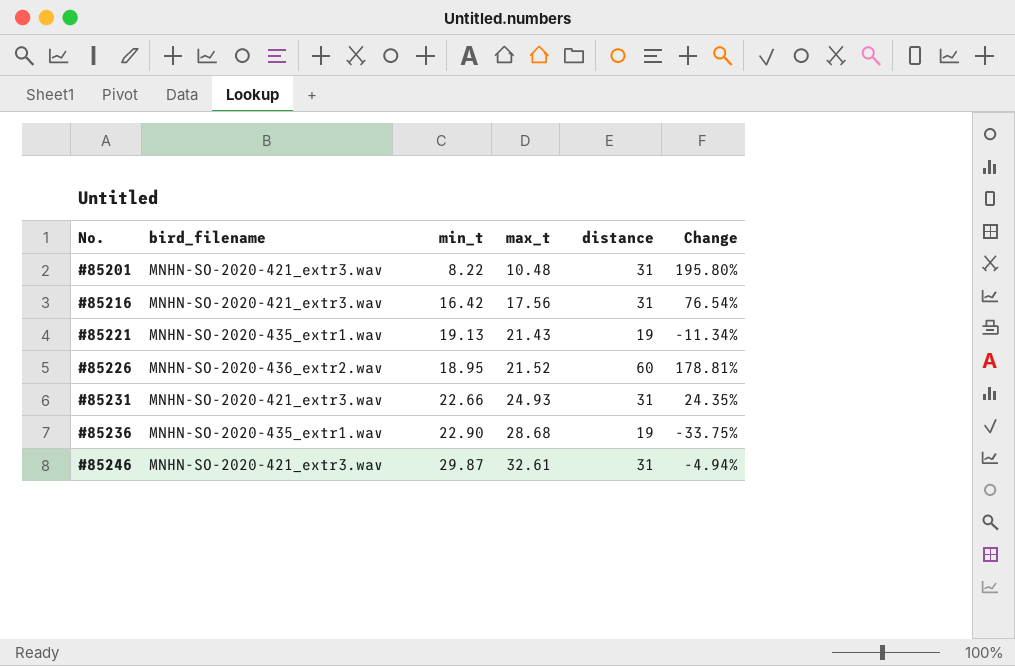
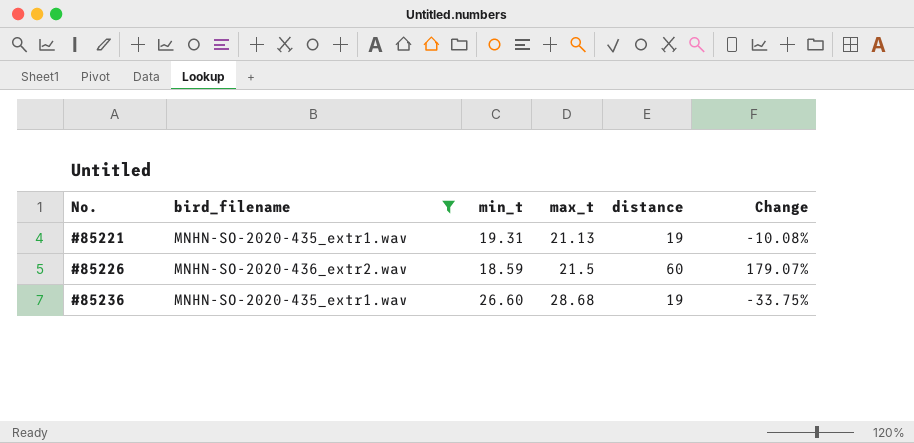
filter: none -> bird_filename != MNHN-SO-2020-421_extr3.wav
#85221 | min_t: 19.13 -> 19.31
#85221 | max_t: 21.43 -> 21.13
#85221 | Change: -11.34% -> -10.08%
#85226 | min_t: 18.95 -> 18.59
#85226 | max_t: 21.52 -> 21.5
#85226 | Change: 178.81% -> 179.07%
#85236 | min_t: 22.90 -> 26.60

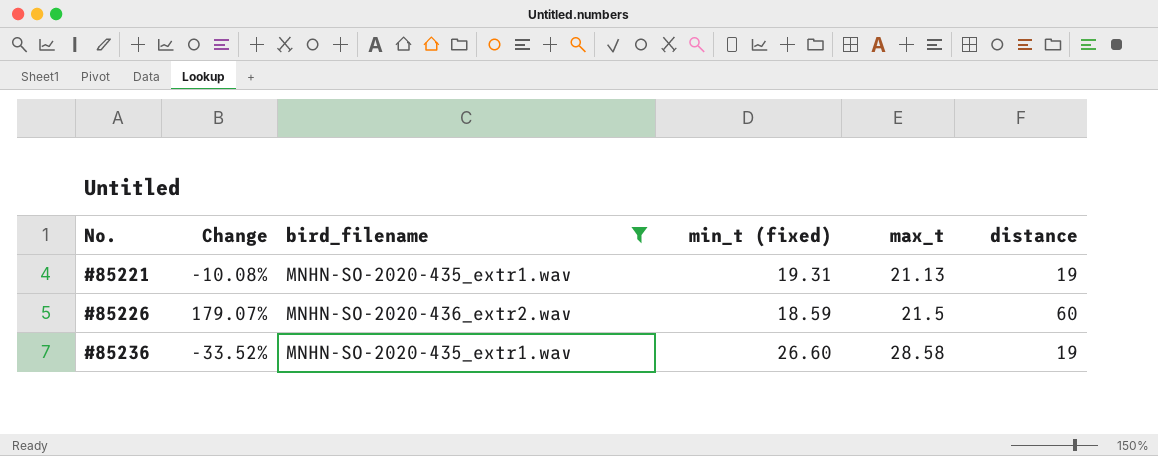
column Change | position: 6 -> 2
column name: min_t -> min_t (fixed)
#85236 | Change: -33.75% -> -33.52%
#85236 | max_t: 28.68 -> 28.58

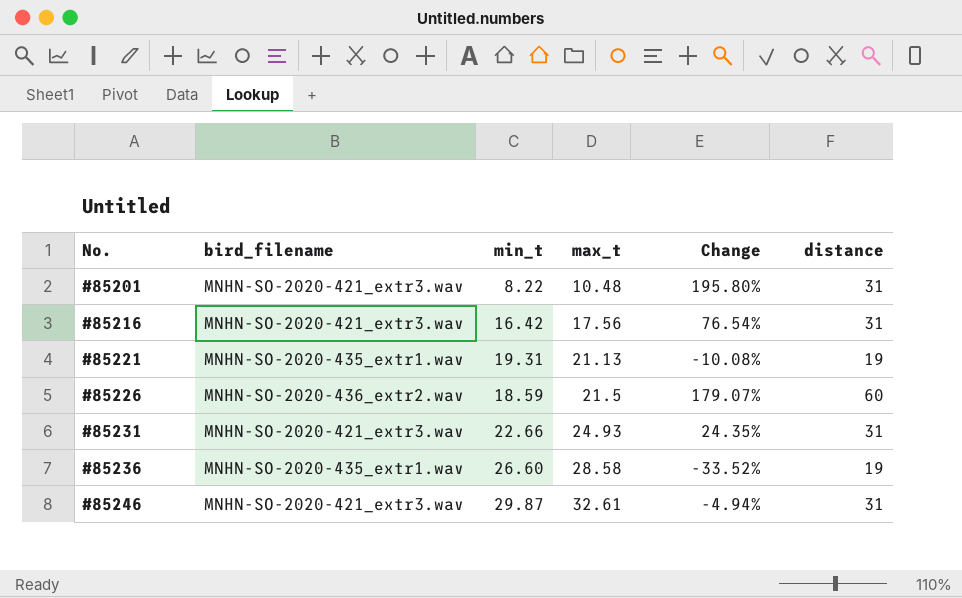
filter: bird_filename != MNHN-SO-2020-421_extr3.wav -> none
column name: min_t (fixed) -> min_t
column Change | position: 2 -> 5

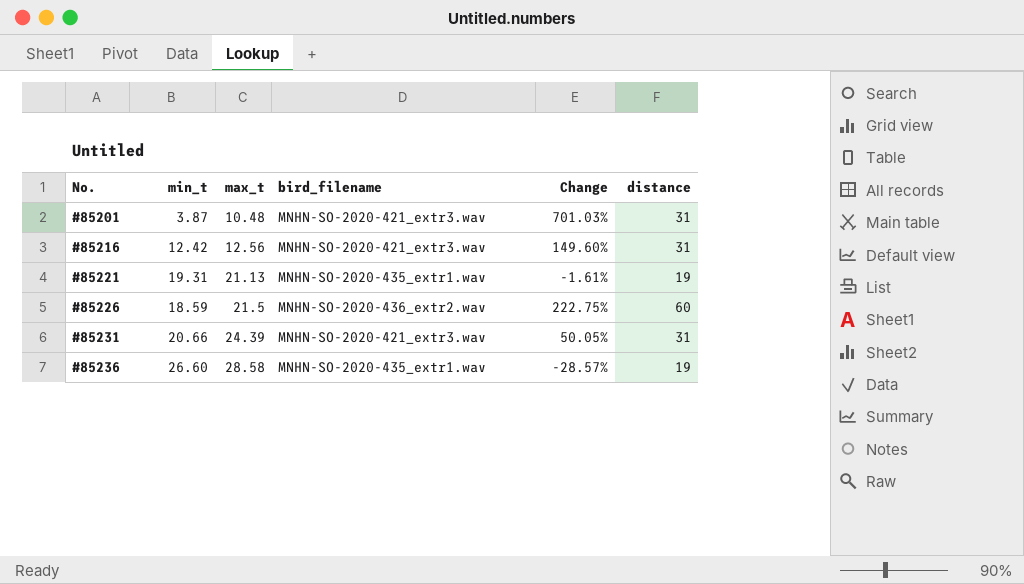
column bird_filename | position: 2 -> 4
column Change | formula: ([distance] - [max_t]) / [max_t] -> ([distance] - [min_t]) / [min_t]
row #85246: MNHN-SO-2020-421_extr3.wav | 29.87 | 32.61 | -4.94% | 31 -> none
#85201 | min_t: 8.22 -> 3.87
#85216 | min_t: 16.42 -> 12.42
#85216 | max_t: 17.56 -> 12.56
#85231 | min_t: 22.66 -> 20.66
#85231 | max_t: 24.93 -> 24.39

